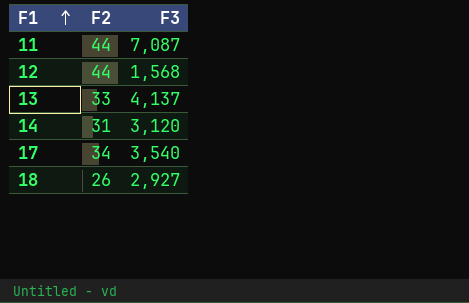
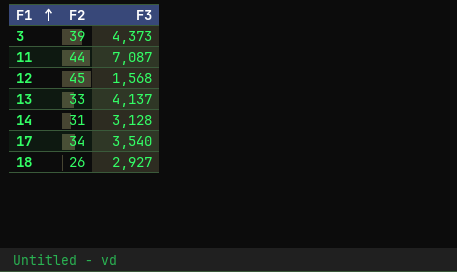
row 3: none -> 39 | 4,373
12 | F2: 44 -> 45
14 | F3: 3,120 -> 3,128

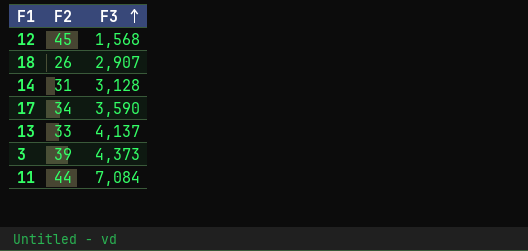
row order: F1 ascending -> F3 ascending
18 | F3: 2,927 -> 2,907
17 | F3: 3,540 -> 3,590
11 | F3: 7,087 -> 7,084

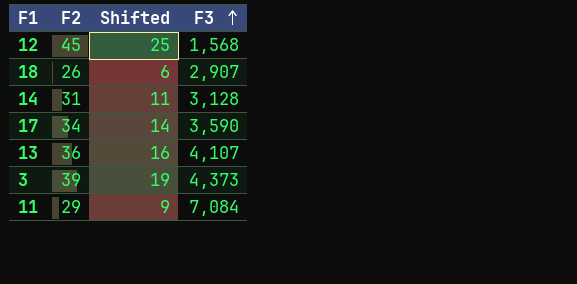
column Shifted | formula: none -> [F2] - 20
13 | F2: 33 -> 36
13 | F3: 4,137 -> 4,107
11 | F2: 44 -> 29

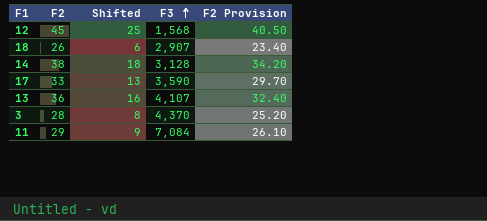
column F2 Provision | formula: none -> [F2] * 0.9
14 | F2: 31 -> 38
14 | Shifted: 11 -> 18
17 | F2: 34 -> 33
17 | Shifted: 14 -> 13
3 | F2: 39 -> 28
3 | Shifted: 19 -> 8
3 | F3: 4,373 -> 4,370

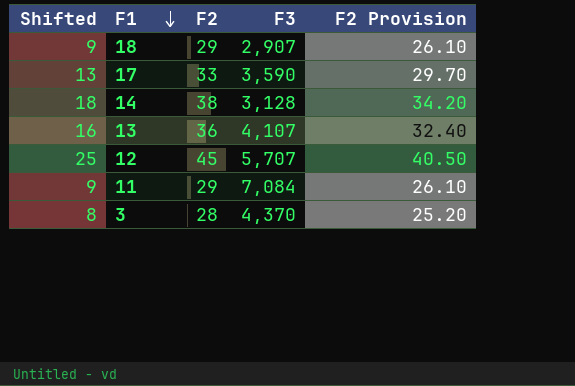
row order: F3 ascending -> F1 descending
column Shifted | position: 3 -> 1
18 | Shifted: 6 -> 9
18 | F2: 26 -> 29
18 | F2 Provision: 23.40 -> 26.10
12 | F3: 1,568 -> 5,707

